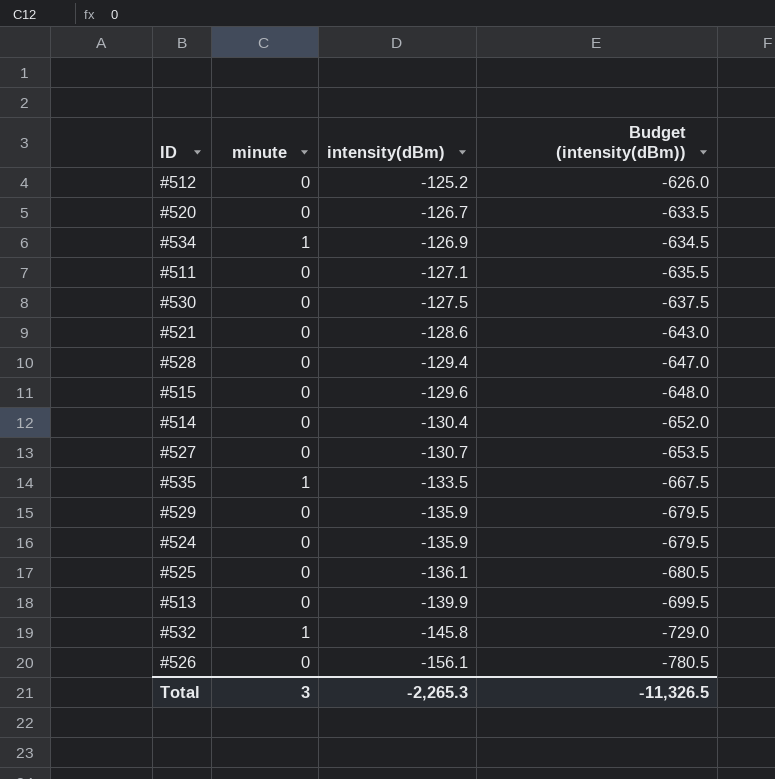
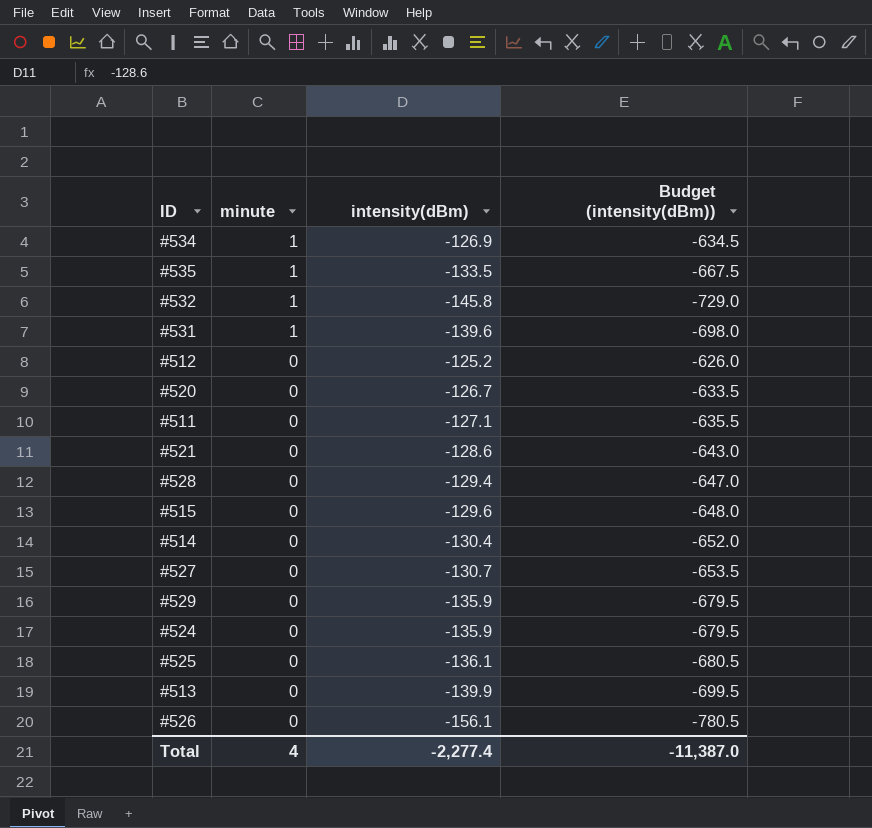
row order: intensity(dBm) descending -> minute descending
row #530: 0 | -127.5 | -637.5 -> none
row #531: none -> 1 | -139.6 | -698.0
Total | minute: 3 -> 4
Total | intensity(dBm): -2,265.3 -> -2,277.4
Total | Budget (intensity(dBm)): -11,326.5 -> -11,387.0

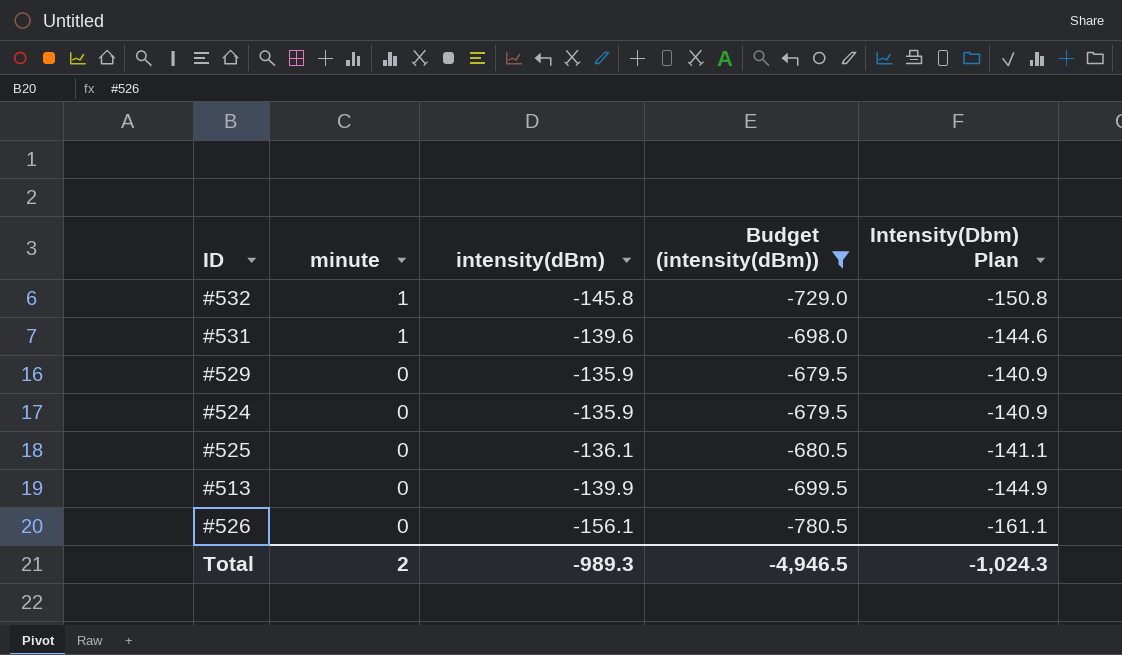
filter: none -> Budget (intensity(dBm)) <= -679.5
column Intensity(Dbm) Plan | formula: none -> [intensity(dBm)] - 5
Total | minute: 4 -> 2
Total | intensity(dBm): -2,277.4 -> -989.3
Total | Budget (intensity(dBm)): -11,387.0 -> -4,946.5

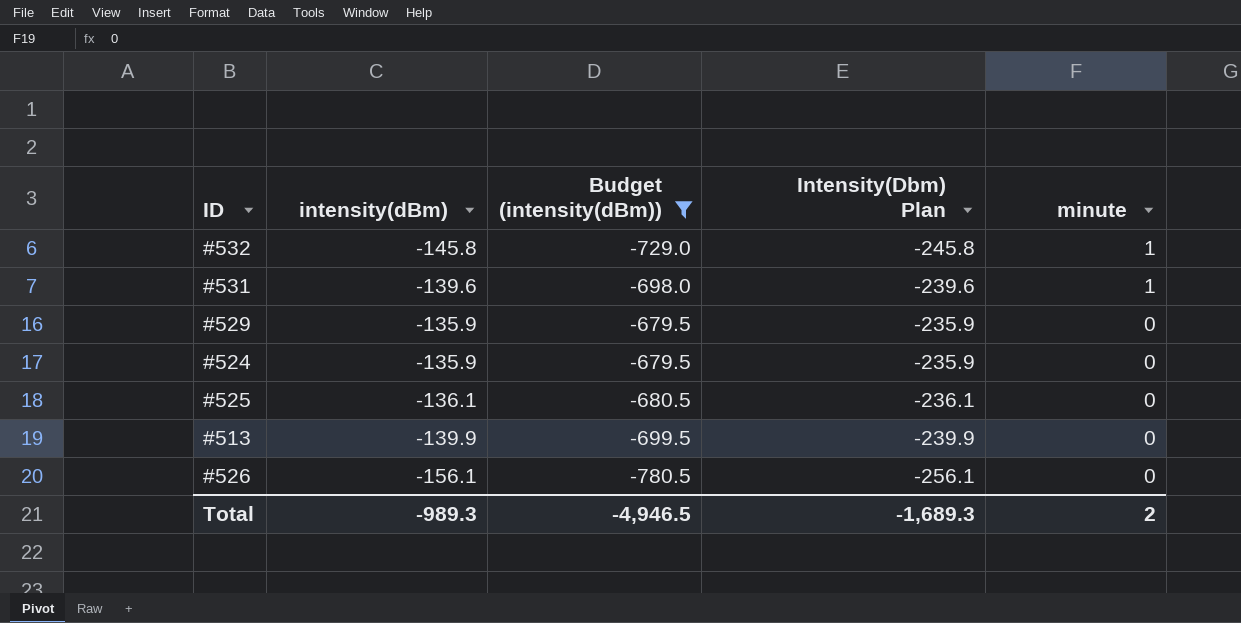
column Intensity(Dbm) Plan | formula: [intensity(dBm)] - 5 -> [intensity(dBm)] - 100
column minute | position: 2 -> 5
Total | Intensity(Dbm) Plan: -1,024.3 -> -1,689.3

